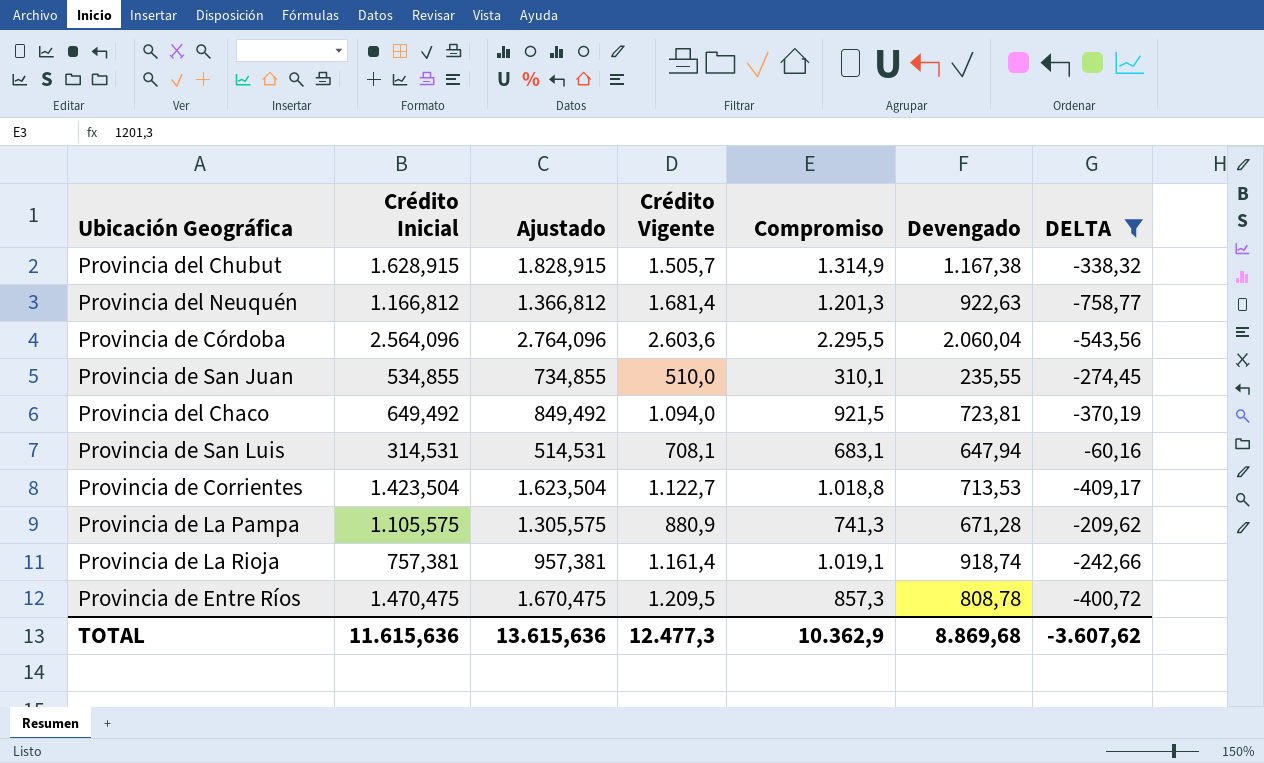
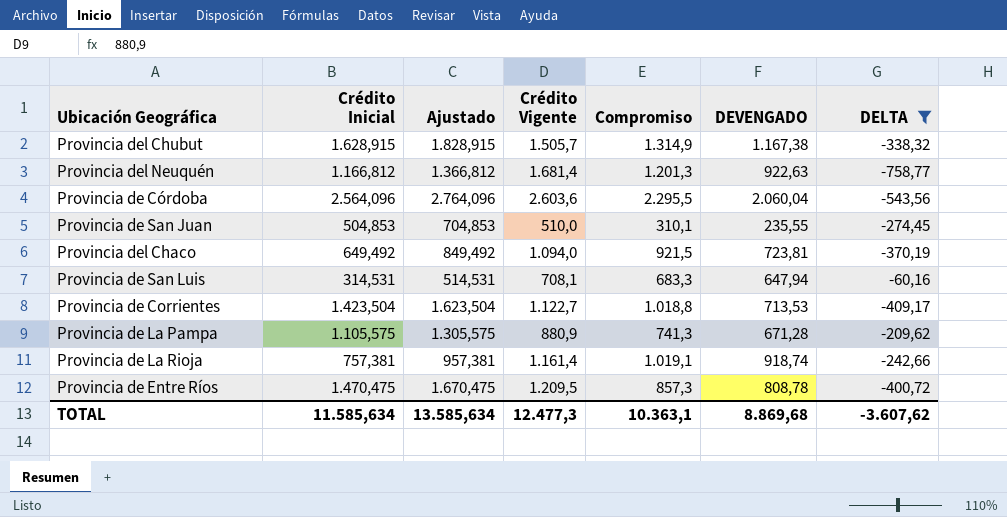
column name: Devengado -> DEVENGADO
Provincia de San Juan | Crédito Inicial: 534,855 -> 504,853
Provincia de San Juan | Ajustado: 734,855 -> 704,853
Provincia de San Luis | Compromiso: 683,1 -> 683,3
TOTAL | Crédito Inicial: 11.615,636 -> 11.585,634
TOTAL | Ajustado: 13.615,636 -> 13.585,634
TOTAL | Compromiso: 10.362,9 -> 10.363,1

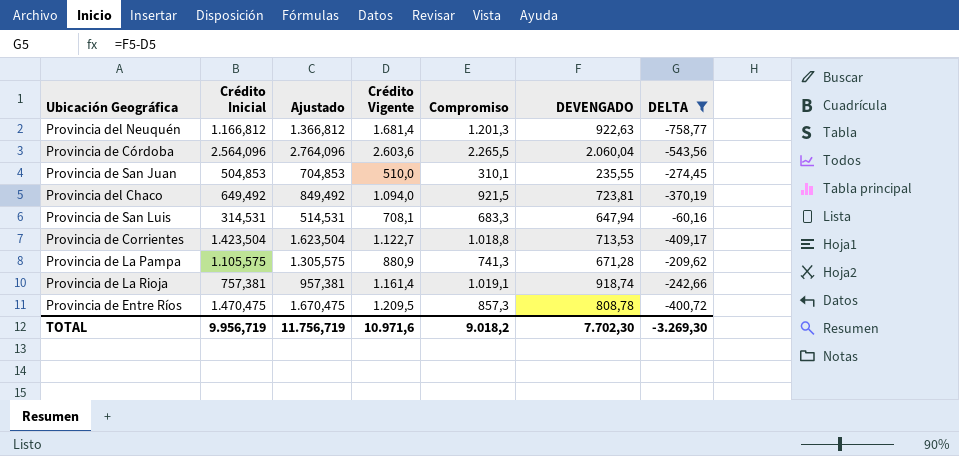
row Provincia del Chubut: 1.628,915 | 1.828,915 | 1.505,7 | 1.314,9 | 1.167,38 | -338,32 -> none
Provincia de Córdoba | Compromiso: 2.295,5 -> 2.265,5
TOTAL | Crédito Inicial: 11.585,634 -> 9.956,719
TOTAL | Ajustado: 13.585,634 -> 11.756,719
TOTAL | Crédito Vigente: 12.477,3 -> 10.971,6
TOTAL | Compromiso: 10.363,1 -> 9.018,2
TOTAL | DEVENGADO: 8.869,68 -> 7.702,30
TOTAL | DELTA: -3.607,62 -> -3.269,30

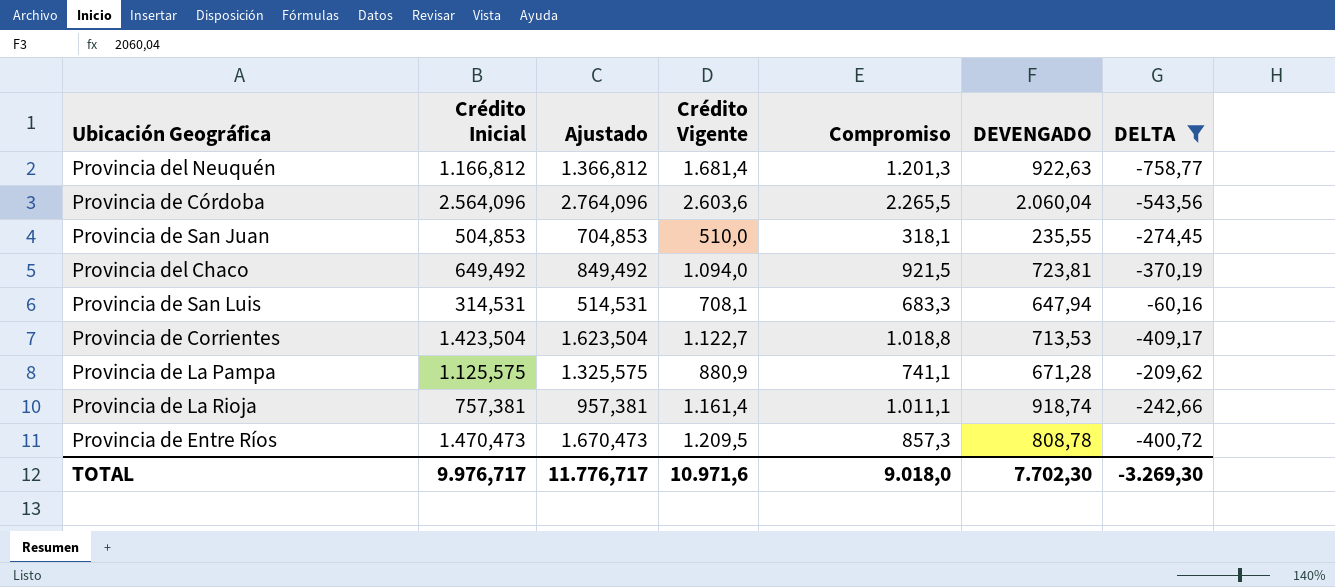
Provincia de San Juan | Compromiso: 310,1 -> 318,1
Provincia de La Pampa | Crédito Inicial: 1.105,575 -> 1.125,575
Provincia de La Pampa | Ajustado: 1.305,575 -> 1.325,575
Provincia de La Pampa | Compromiso: 741,3 -> 741,1
Provincia de La Rioja | Compromiso: 1.019,1 -> 1.011,1
Provincia de Entre Ríos | Crédito Inicial: 1.470,475 -> 1.470,473
Provincia de Entre Ríos | Ajustado: 1.670,475 -> 1.670,473
TOTAL | Crédito Inicial: 9.956,719 -> 9.976,717
TOTAL | Ajustado: 11.756,719 -> 11.776,717
TOTAL | Compromiso: 9.018,2 -> 9.018,0

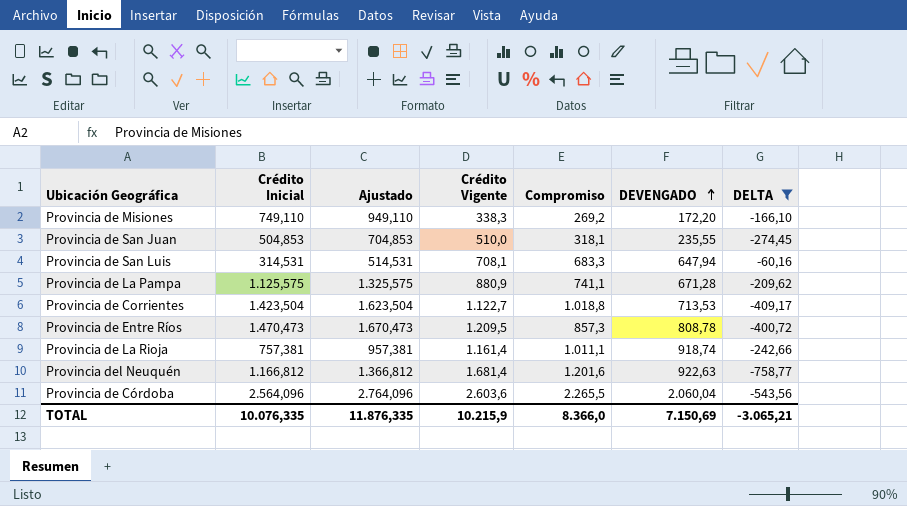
row order: none -> DEVENGADO ascending
row Provincia del Chaco: 649,492 | 849,492 | 1.094,0 | 921,5 | 723,81 | -370,19 -> none
row Provincia de Misiones: none -> 749,110 | 949,110 | 338,3 | 269,2 | 172,20 | -166,10
Provincia del Neuquén | Compromiso: 1.201,3 -> 1.201,6
TOTAL | Crédito Inicial: 9.976,717 -> 10.076,335
TOTAL | Ajustado: 11.776,717 -> 11.876,335
TOTAL | Crédito Vigente: 10.971,6 -> 10.215,9
TOTAL | Compromiso: 9.018,0 -> 8.366,0
TOTAL | DEVENGADO: 7.702,30 -> 7.150,69
TOTAL | DELTA: -3.269,30 -> -3.065,21

